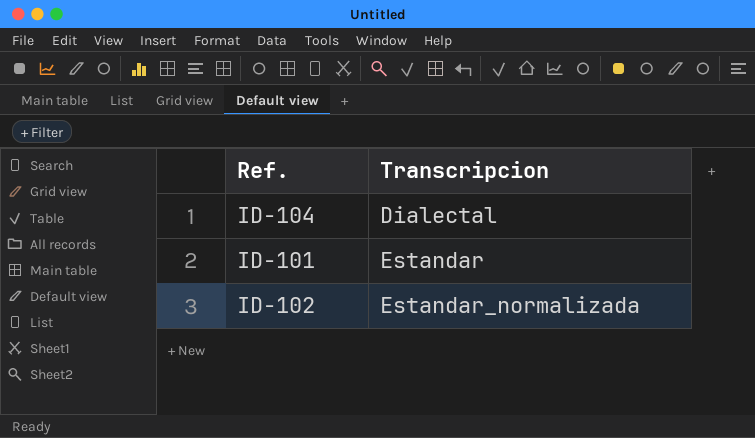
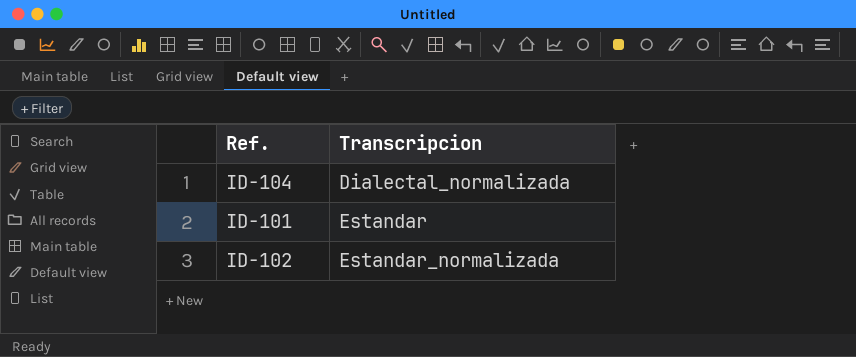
ID-104 | Transcripcion: Dialectal -> Dialectal_normalizada

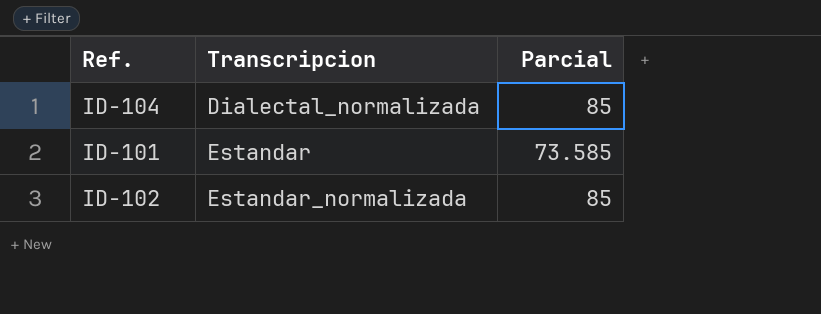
column Parcial | position: none -> 3

